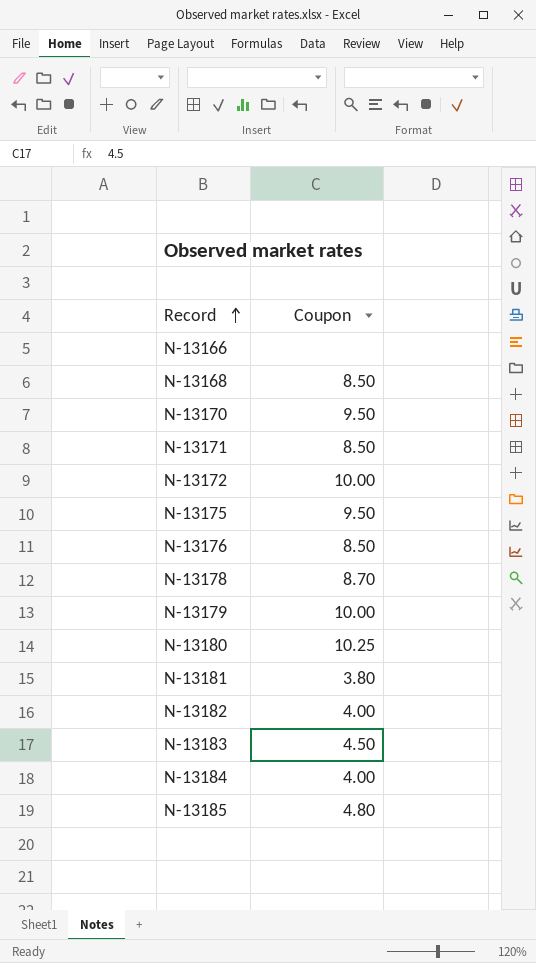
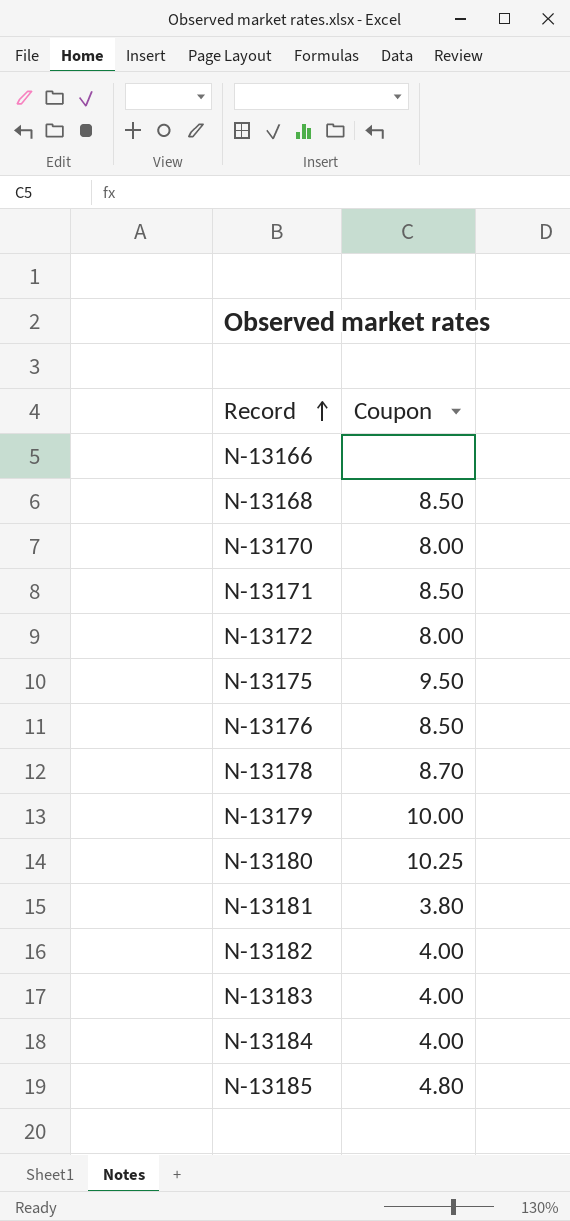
N-13170 | Coupon: 9.50 -> 8.00
N-13172 | Coupon: 10.00 -> 8.00
N-13183 | Coupon: 4.50 -> 4.00

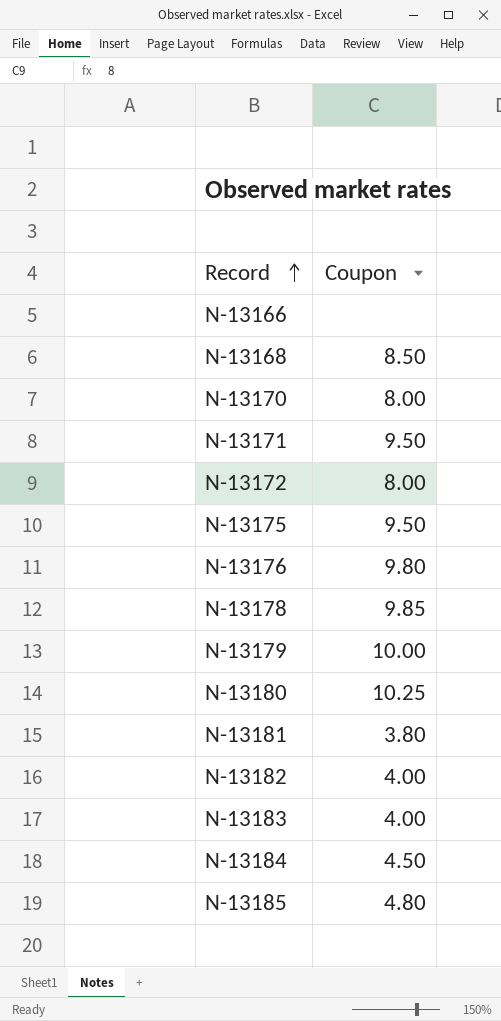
N-13171 | Coupon: 8.50 -> 9.50
N-13176 | Coupon: 8.50 -> 9.80
N-13178 | Coupon: 8.70 -> 9.85
N-13184 | Coupon: 4.00 -> 4.50

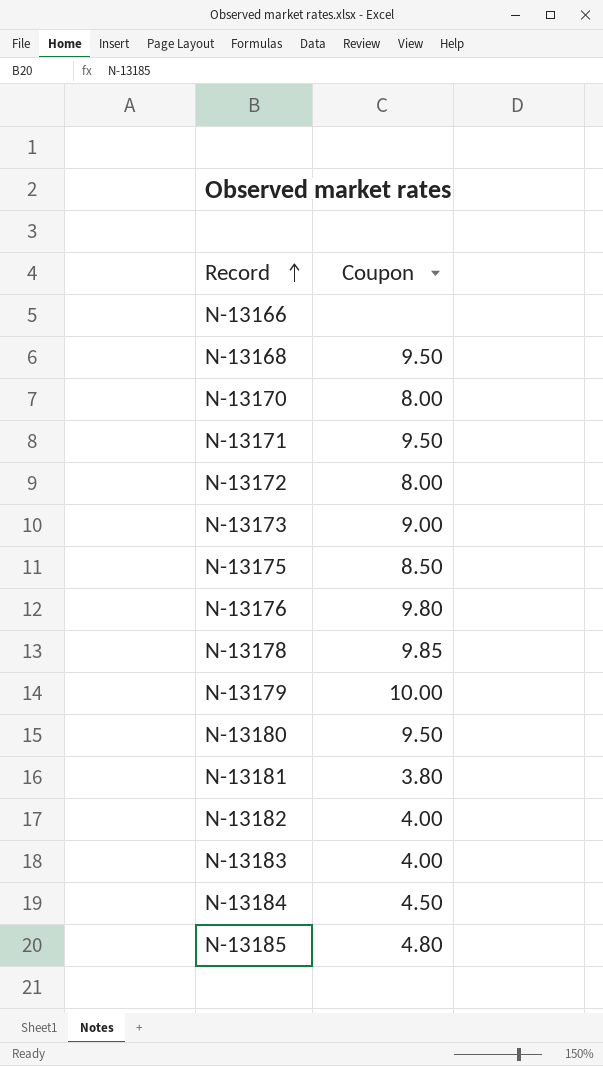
N-13168 | Coupon: 8.50 -> 9.50
row N-13173: none -> 9.00
N-13175 | Coupon: 9.50 -> 8.50
N-13180 | Coupon: 10.25 -> 9.50

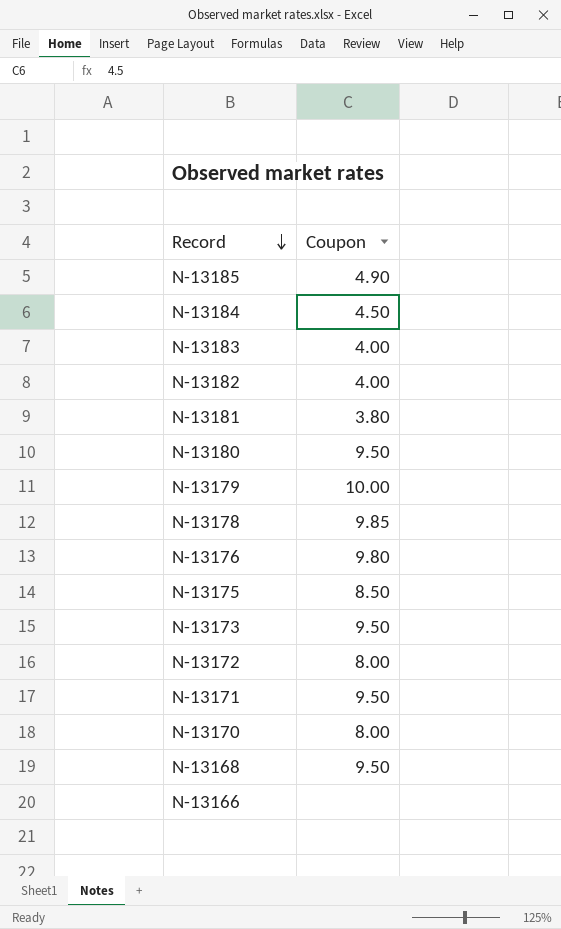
row order: Record ascending -> Record descending
N-13185 | Coupon: 4.80 -> 4.90
N-13173 | Coupon: 9.00 -> 9.50

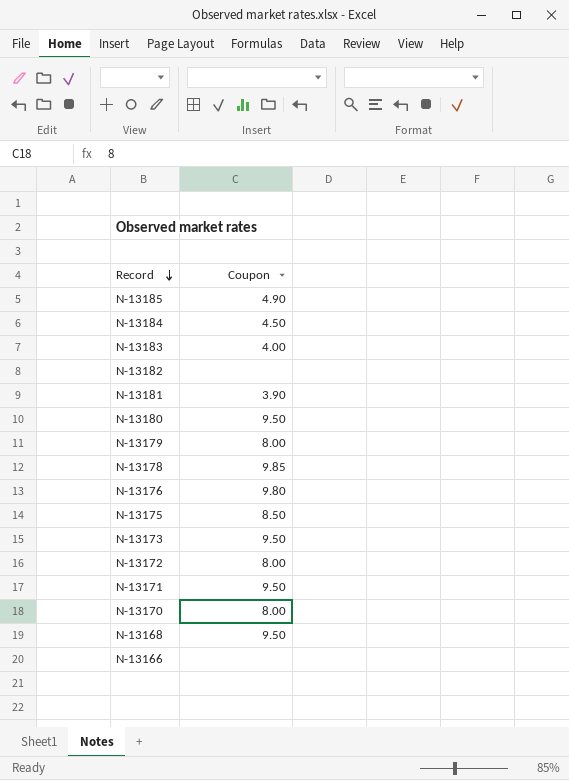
N-13182 | Coupon: 4.00 -> none
N-13181 | Coupon: 3.80 -> 3.90
N-13179 | Coupon: 10.00 -> 8.00

